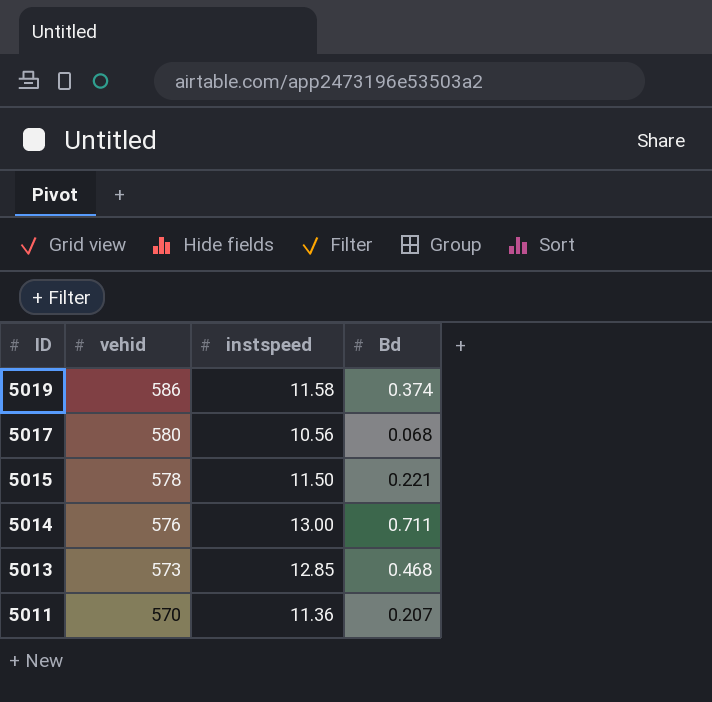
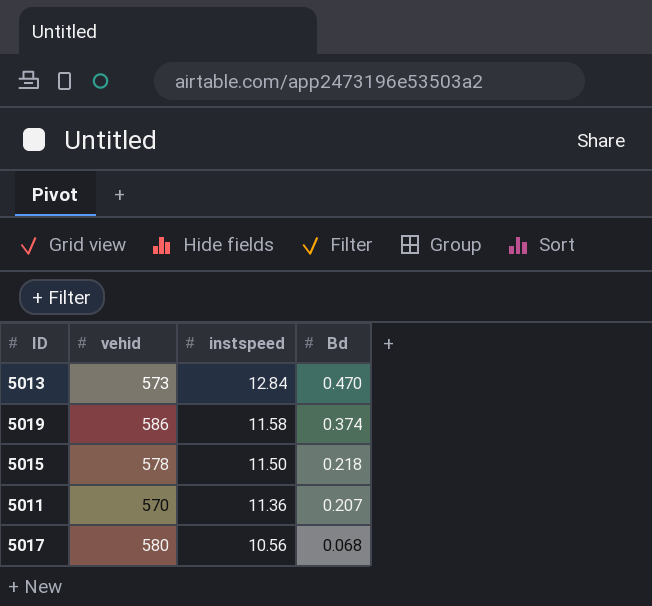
row order: ID descending -> instspeed descending
row 5014: 576 | 13.00 | 0.711 -> none
5013 | instspeed: 12.85 -> 12.84
5013 | Bd: 0.468 -> 0.470
5015 | Bd: 0.221 -> 0.218

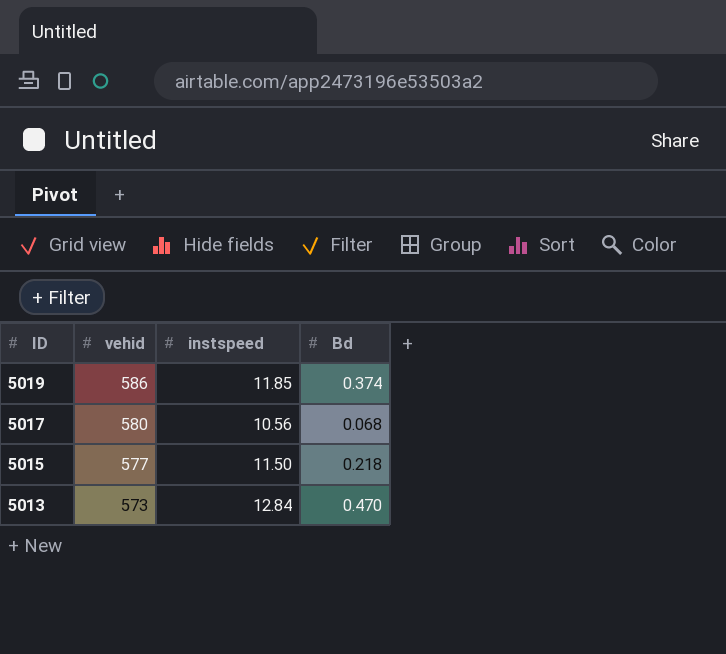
row order: instspeed descending -> ID descending
row 5011: 570 | 11.36 | 0.207 -> none
5019 | instspeed: 11.58 -> 11.85
5015 | vehid: 578 -> 577

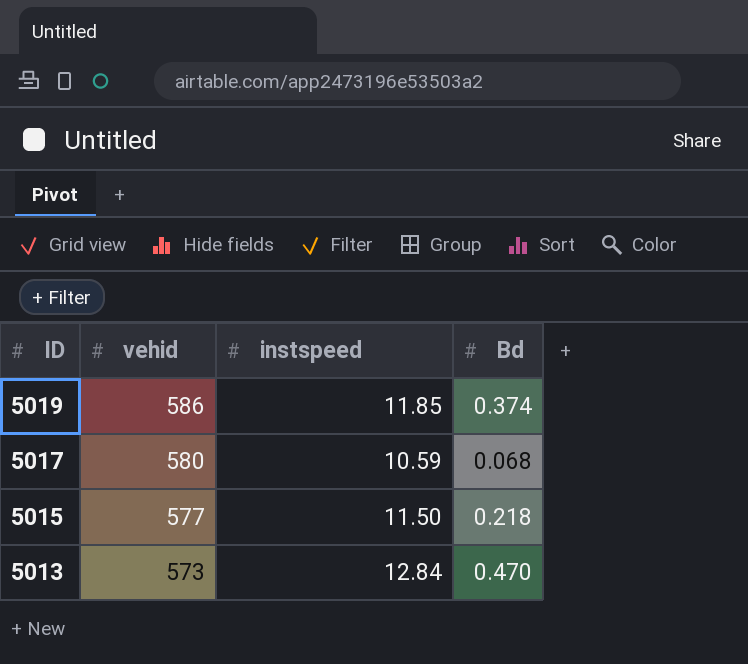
5017 | instspeed: 10.56 -> 10.59

